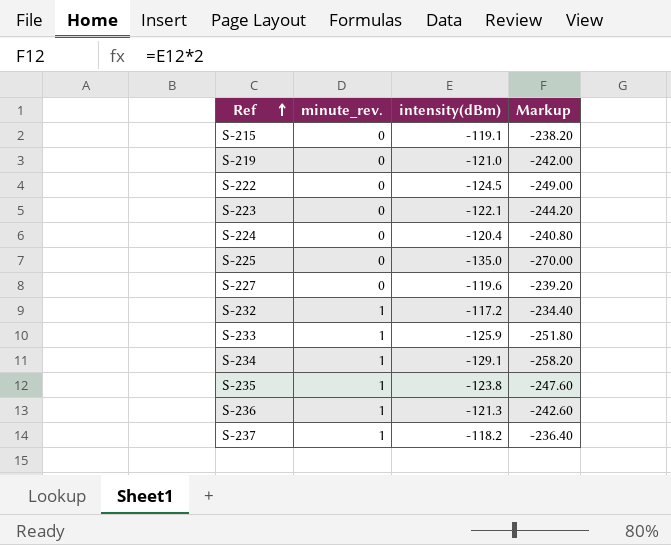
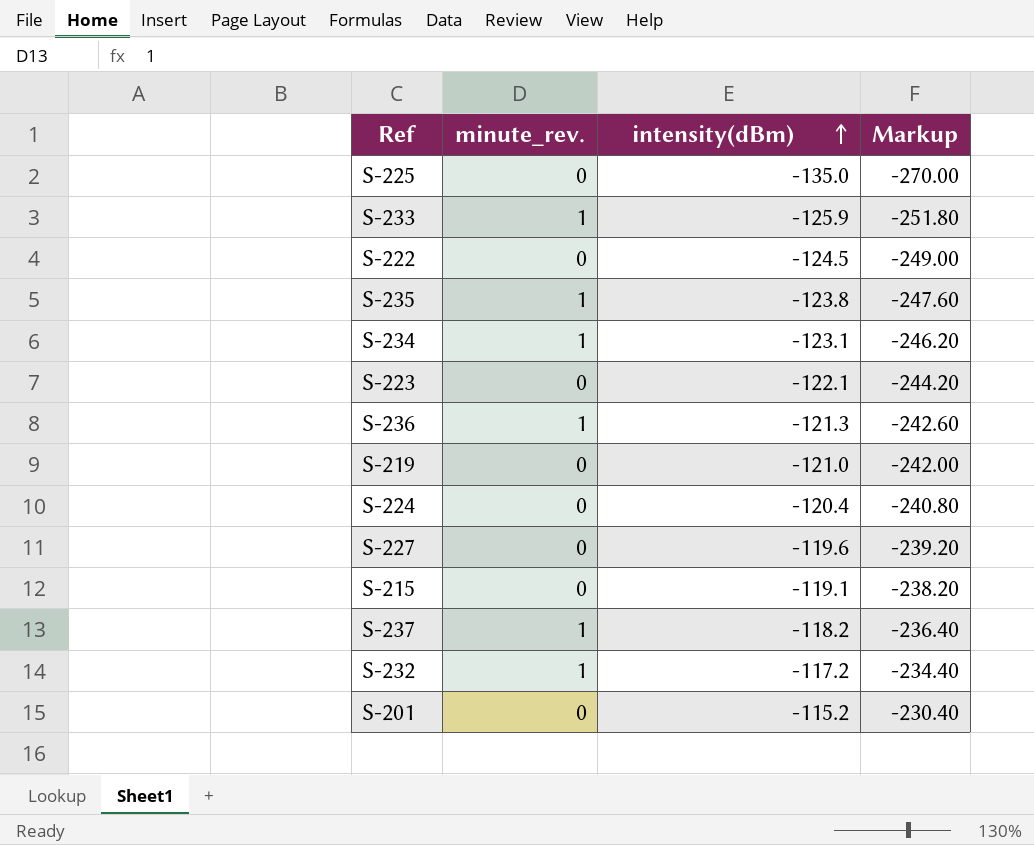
row order: Ref ascending -> intensity(dBm) ascending
S-234 | intensity(dBm): -129.1 -> -123.1
S-234 | Markup: -258.20 -> -246.20
row S-201: none -> 0 | -115.2 | -230.40

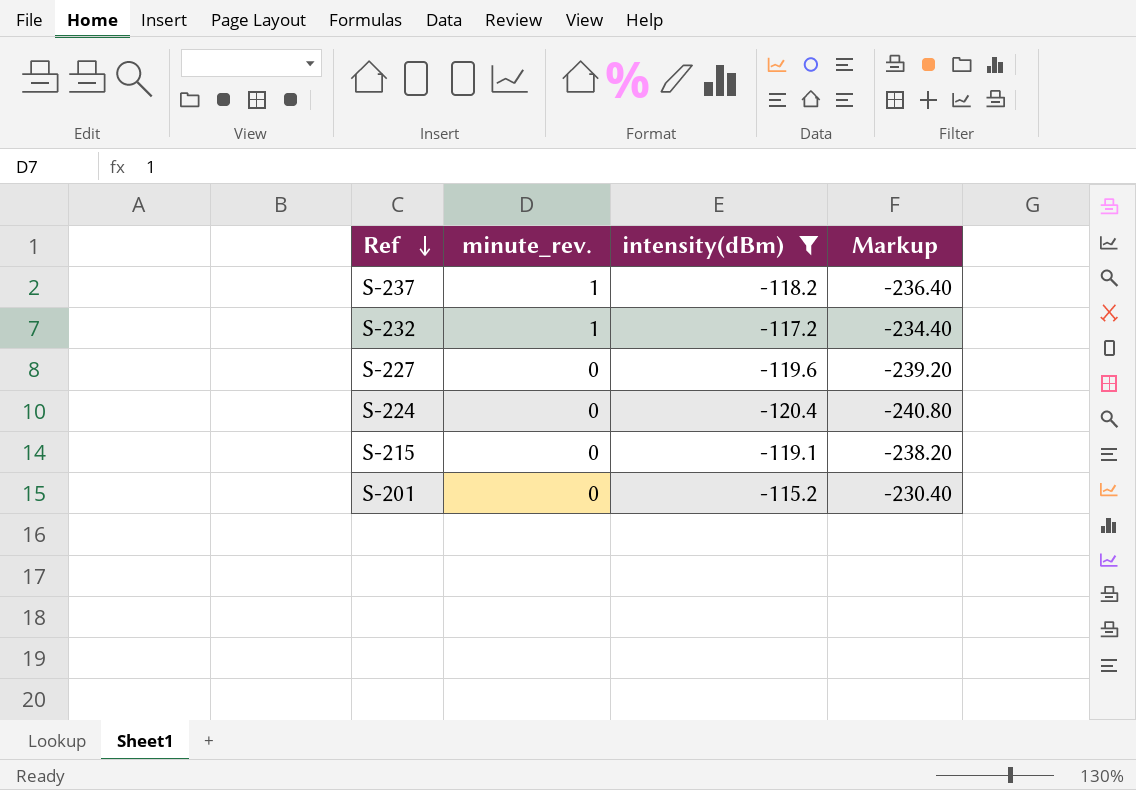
filter: none -> intensity(dBm) >= -120.4
row order: intensity(dBm) ascending -> Ref descending

